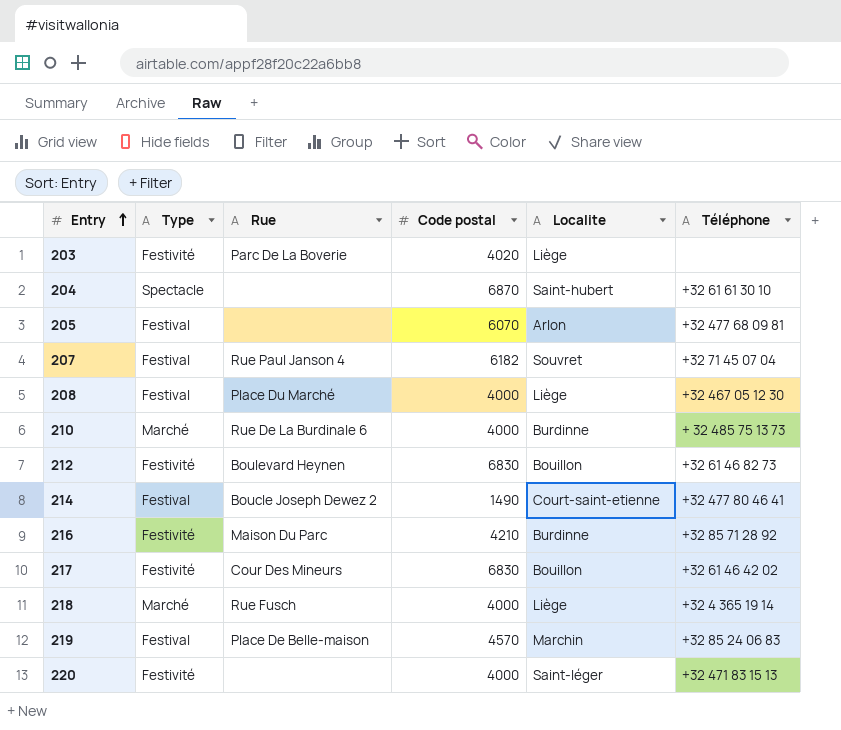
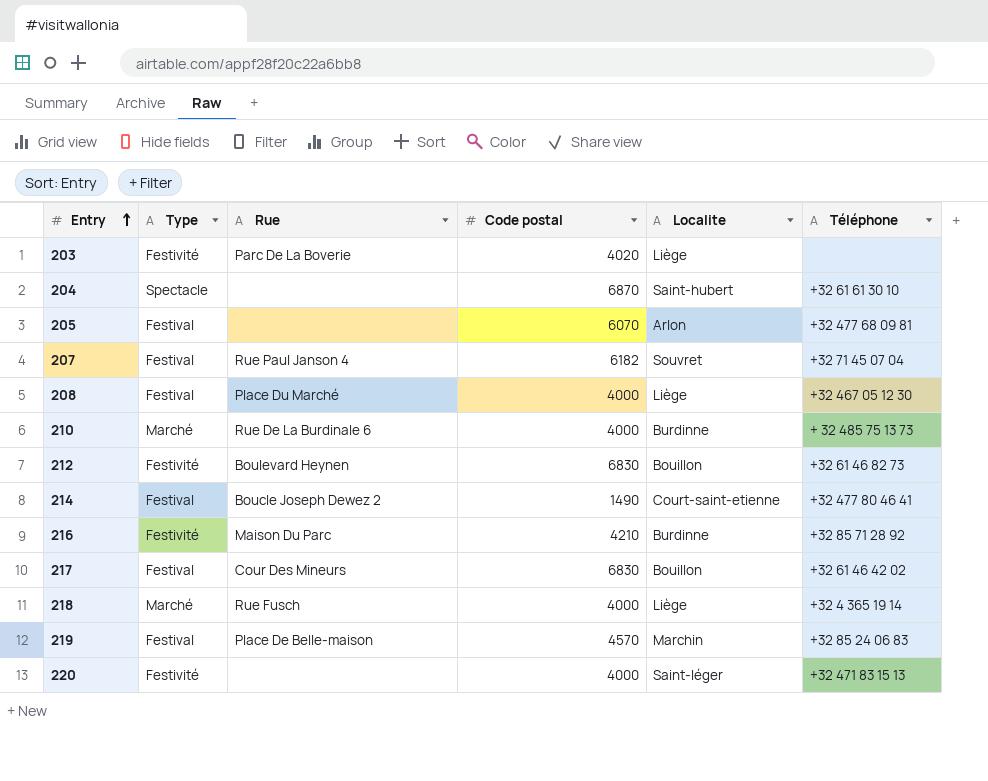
217 | Type: Festivité -> Festival

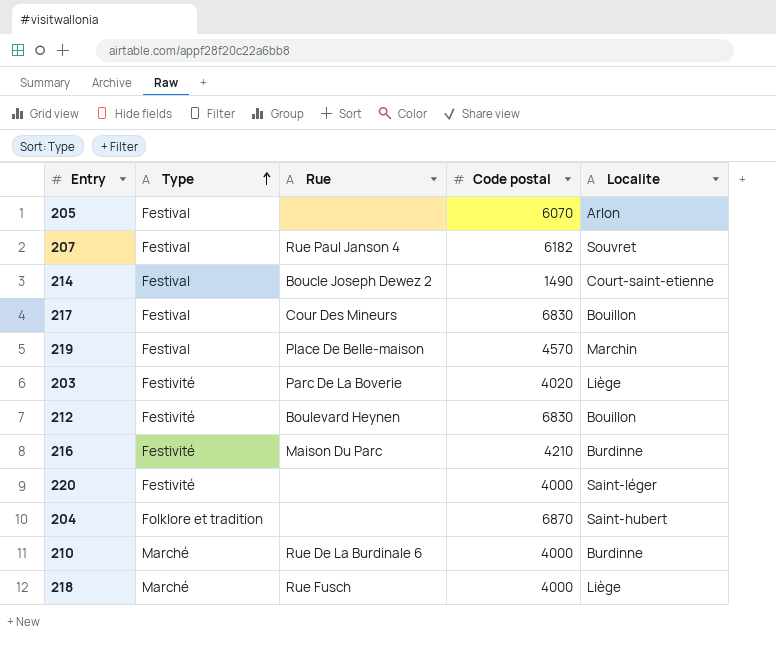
row order: Entry ascending -> Type ascending
column Téléphone | position: 6 -> none
row 208: Festival | Place Du Marché | 4000 | Liège | +32 467 05 12 30 -> none
204 | Type: Spectacle -> Folklore et tradition

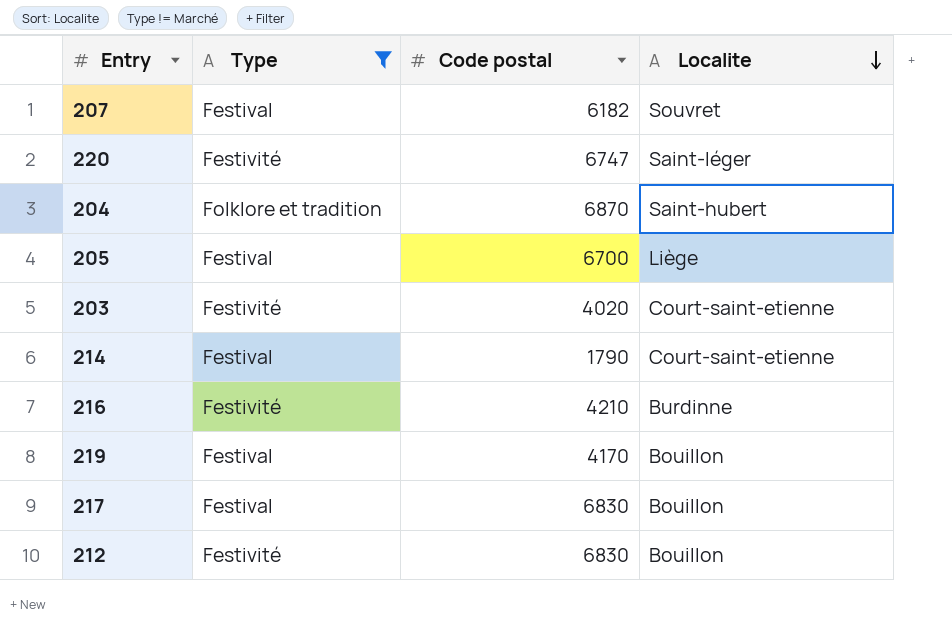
filter: none -> Type != Marché
row order: Type ascending -> Localite descending
column Rue | position: 3 -> none
220 | Code postal: 4000 -> 6747
205 | Code postal: 6070 -> 6700
205 | Localite: Arlon -> Liège
203 | Localite: Liège -> Court-saint-etienne
214 | Code postal: 1490 -> 1790
219 | Code postal: 4570 -> 4170
219 | Localite: Marchin -> Bouillon

